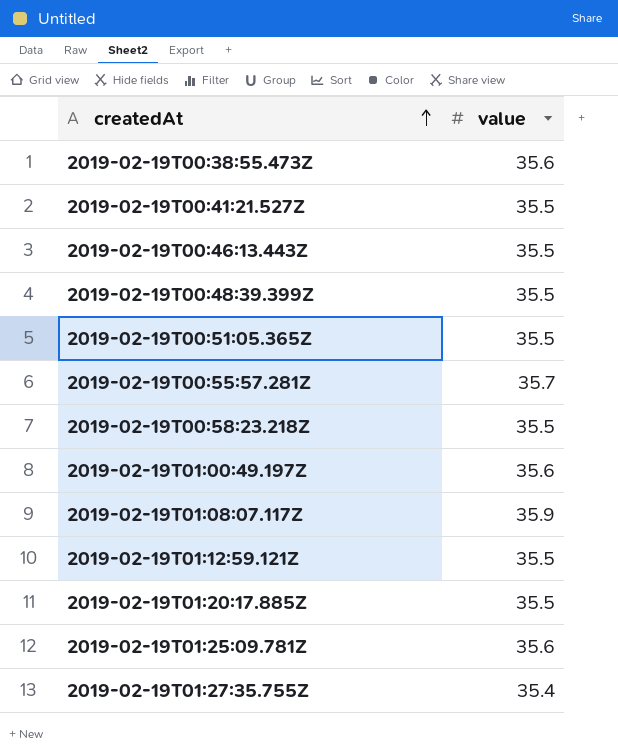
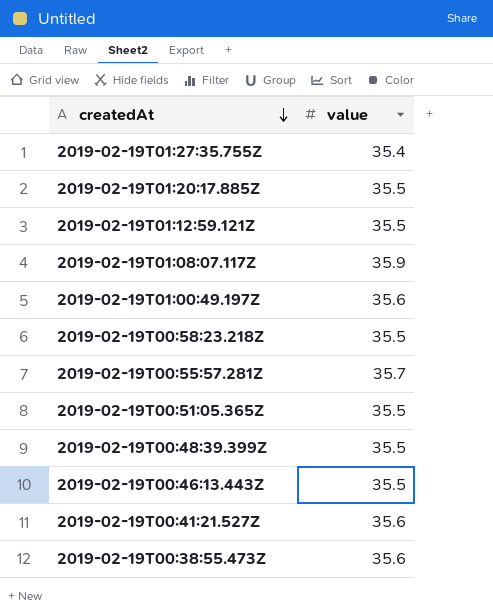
row order: createdAt ascending -> createdAt descending
row 2019-02-19T01:25:09.781Z: 35.6 -> none
2019-02-19T00:41:21.527Z | value: 35.5 -> 35.6

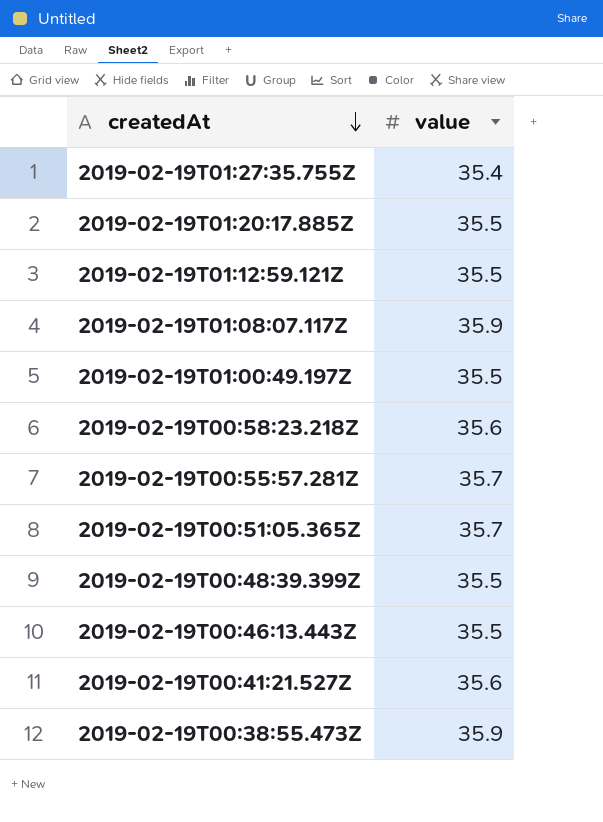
2019-02-19T01:00:49.197Z | value: 35.6 -> 35.5
2019-02-19T00:58:23.218Z | value: 35.5 -> 35.6
2019-02-19T00:51:05.365Z | value: 35.5 -> 35.7
2019-02-19T00:38:55.473Z | value: 35.6 -> 35.9

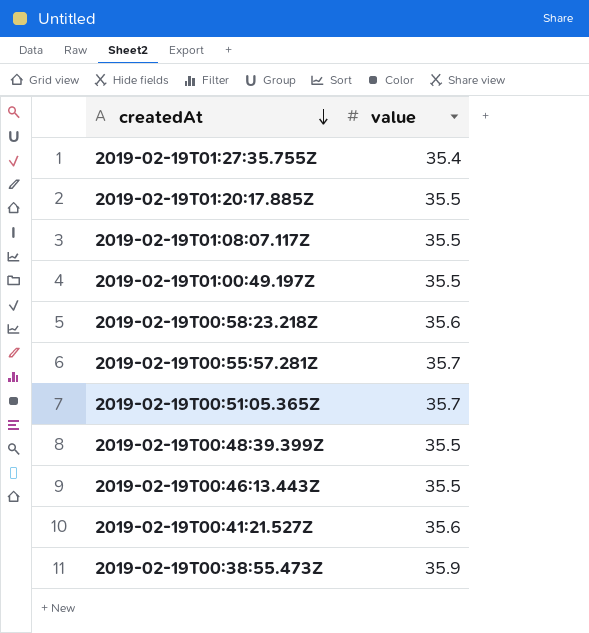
row 2019-02-19T01:12:59.121Z: 35.5 -> none
2019-02-19T01:08:07.117Z | value: 35.9 -> 35.5

